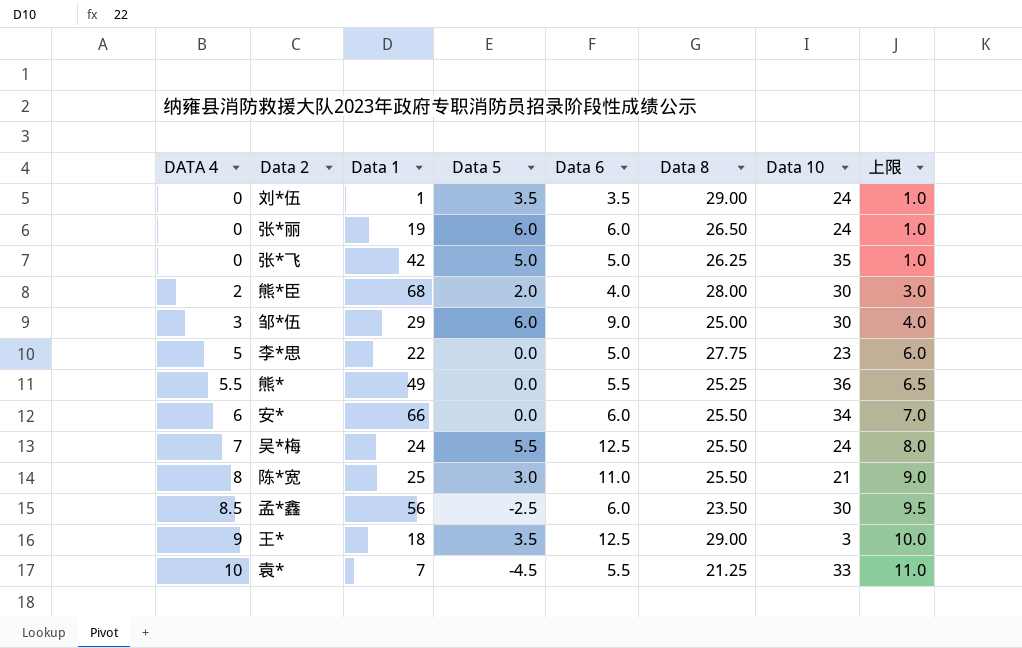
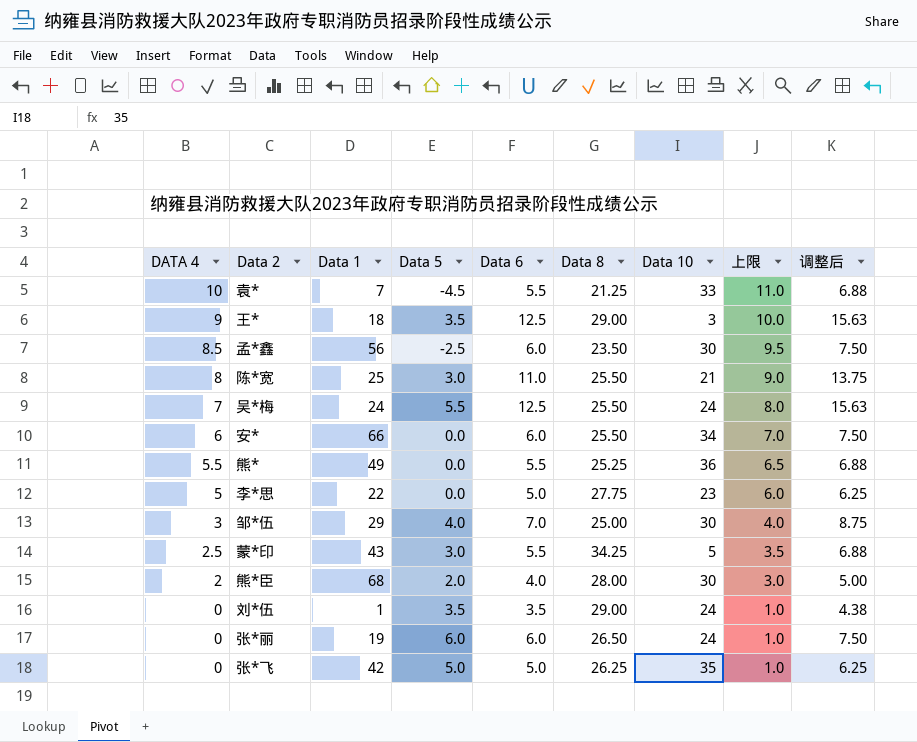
row order: DATA 4 ascending -> DATA 4 descending
column 调整后 | formula: none -> [Data 6] * 1.25
邹*伍 | Data 5: 6.0 -> 4.0
邹*伍 | Data 6: 9.0 -> 7.0
row 蒙*印: none -> 2.5 | 43 | 3.0 | 5.5 | 34.25 | 5 | 3.5 | 6.88

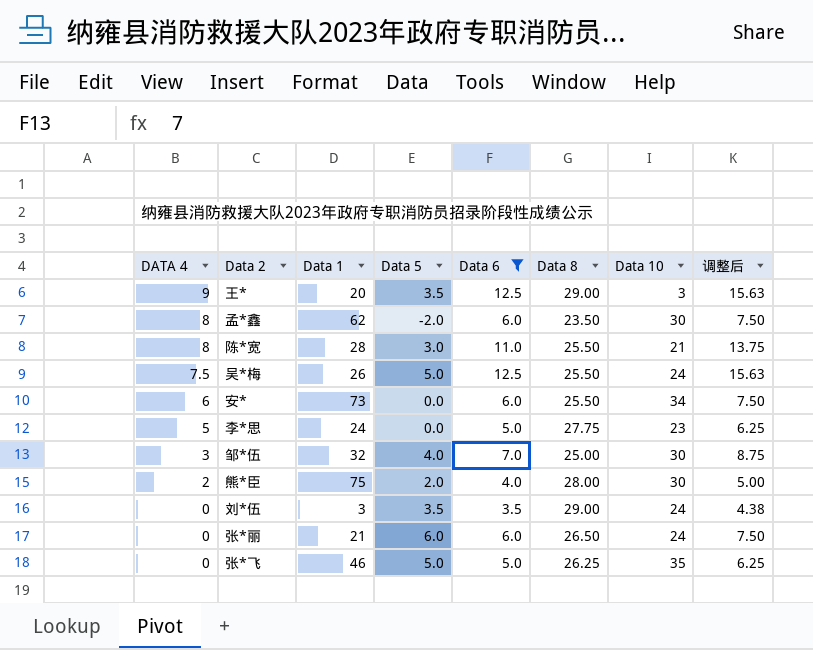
filter: none -> Data 6 != 5.5
column 上限 | formula: [DATA 4] + 1 -> none
王* | Data 1: 18 -> 20
孟*鑫 | DATA 4: 8.5 -> 8
孟*鑫 | Data 1: 56 -> 62
孟*鑫 | Data 5: -2.5 -> -2.0
陈*宽 | Data 1: 25 -> 28
吴*梅 | DATA 4: 7 -> 7.5
吴*梅 | Data 1: 24 -> 26
吴*梅 | Data 5: 5.5 -> 5.0
安* | Data 1: 66 -> 73
李*思 | Data 1: 22 -> 24
邹*伍 | Data 1: 29 -> 32
熊*臣 | Data 1: 68 -> 75
刘*伍 | Data 1: 1 -> 3
张*丽 | Data 1: 19 -> 21
张*飞 | Data 1: 42 -> 46

